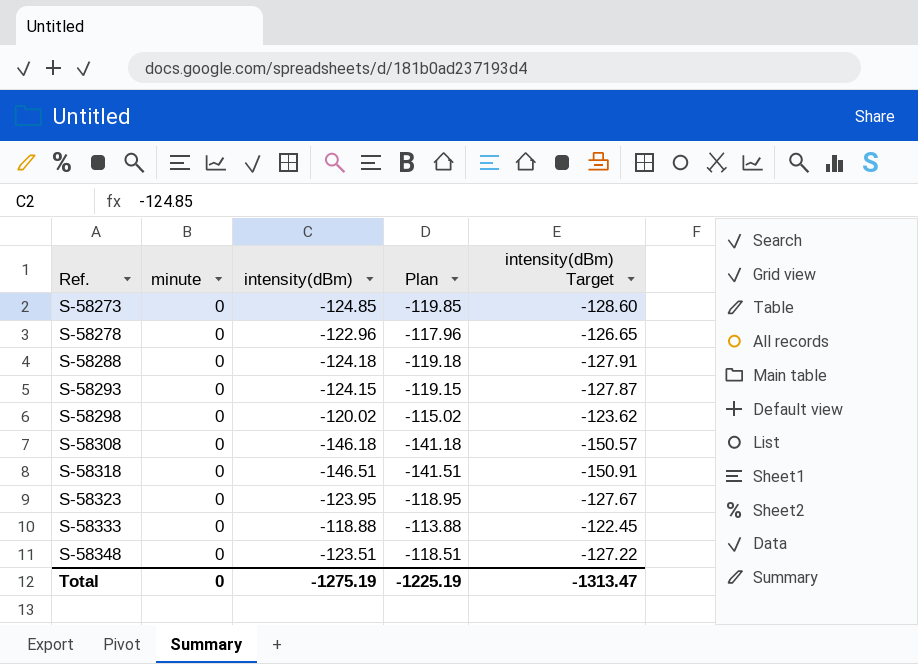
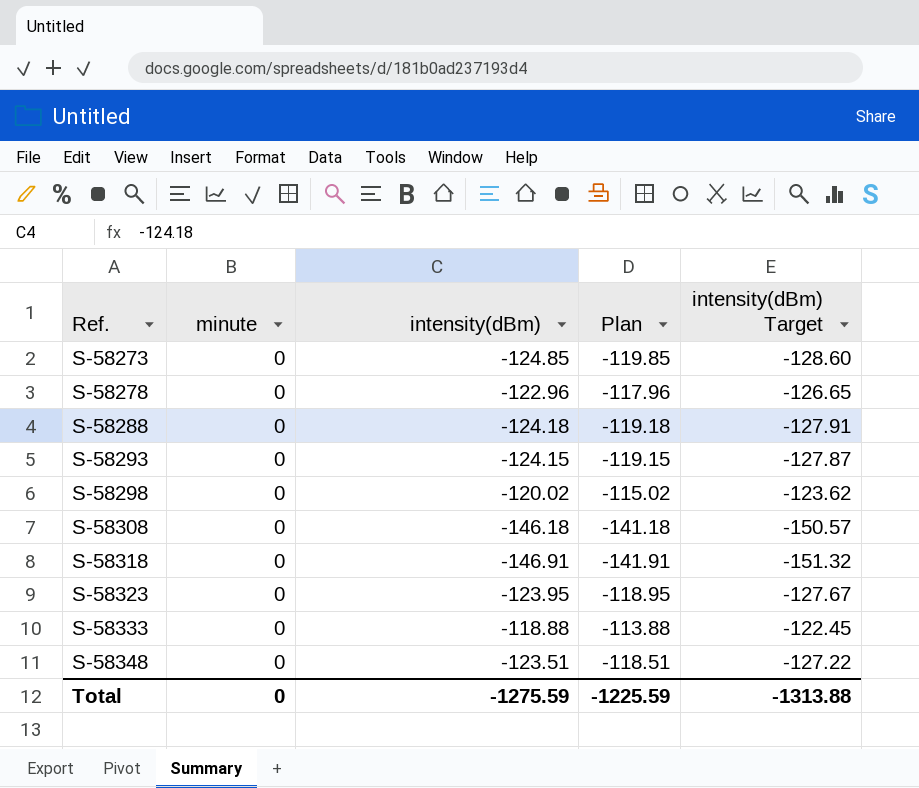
S-58318 | intensity(dBm): -146.51 -> -146.91
S-58318 | Plan: -141.51 -> -141.91
S-58318 | intensity(dBm) Target: -150.91 -> -151.32
Total | intensity(dBm): -1275.19 -> -1275.59
Total | Plan: -1225.19 -> -1225.59
Total | intensity(dBm) Target: -1313.47 -> -1313.88

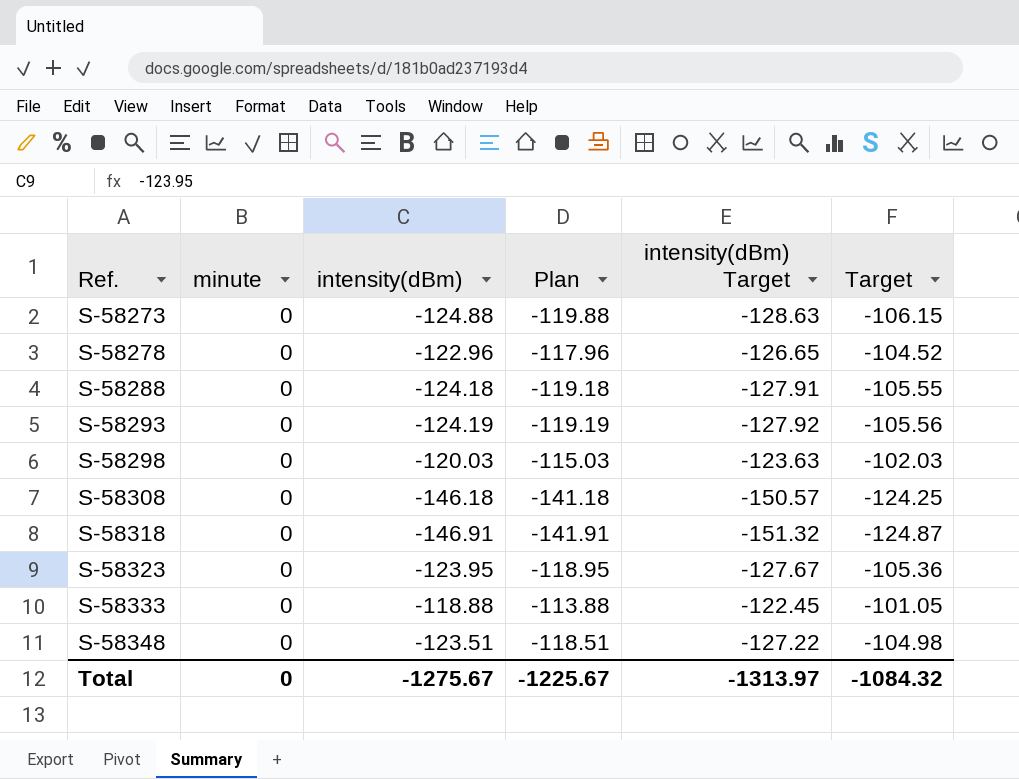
column Target | formula: none -> [intensity(dBm)] * 0.85
S-58273 | intensity(dBm): -124.85 -> -124.88
S-58273 | Plan: -119.85 -> -119.88
S-58273 | intensity(dBm) Target: -128.60 -> -128.63
S-58293 | intensity(dBm): -124.15 -> -124.19
S-58293 | Plan: -119.15 -> -119.19
S-58293 | intensity(dBm) Target: -127.87 -> -127.92
S-58298 | intensity(dBm): -120.02 -> -120.03
S-58298 | Plan: -115.02 -> -115.03
S-58298 | intensity(dBm) Target: -123.62 -> -123.63
Total | intensity(dBm): -1275.59 -> -1275.67
Total | Plan: -1225.59 -> -1225.67
Total | intensity(dBm) Target: -1313.88 -> -1313.97

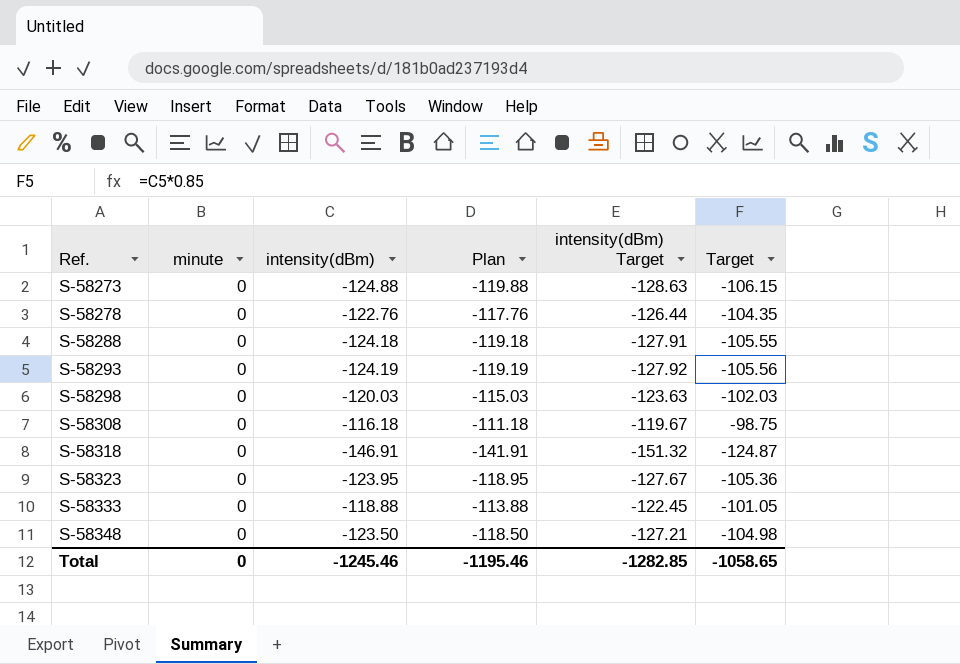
S-58278 | intensity(dBm): -122.96 -> -122.76
S-58278 | Plan: -117.96 -> -117.76
S-58278 | intensity(dBm) Target: -126.65 -> -126.44
S-58278 | Target: -104.52 -> -104.35
S-58308 | intensity(dBm): -146.18 -> -116.18
S-58308 | Plan: -141.18 -> -111.18
S-58308 | intensity(dBm) Target: -150.57 -> -119.67
S-58308 | Target: -124.25 -> -98.75
S-58348 | intensity(dBm): -123.51 -> -123.50
S-58348 | Plan: -118.51 -> -118.50
S-58348 | intensity(dBm) Target: -127.22 -> -127.21
Total | intensity(dBm): -1275.67 -> -1245.46
Total | Plan: -1225.67 -> -1195.46
Total | intensity(dBm) Target: -1313.97 -> -1282.85
Total | Target: -1084.32 -> -1058.65

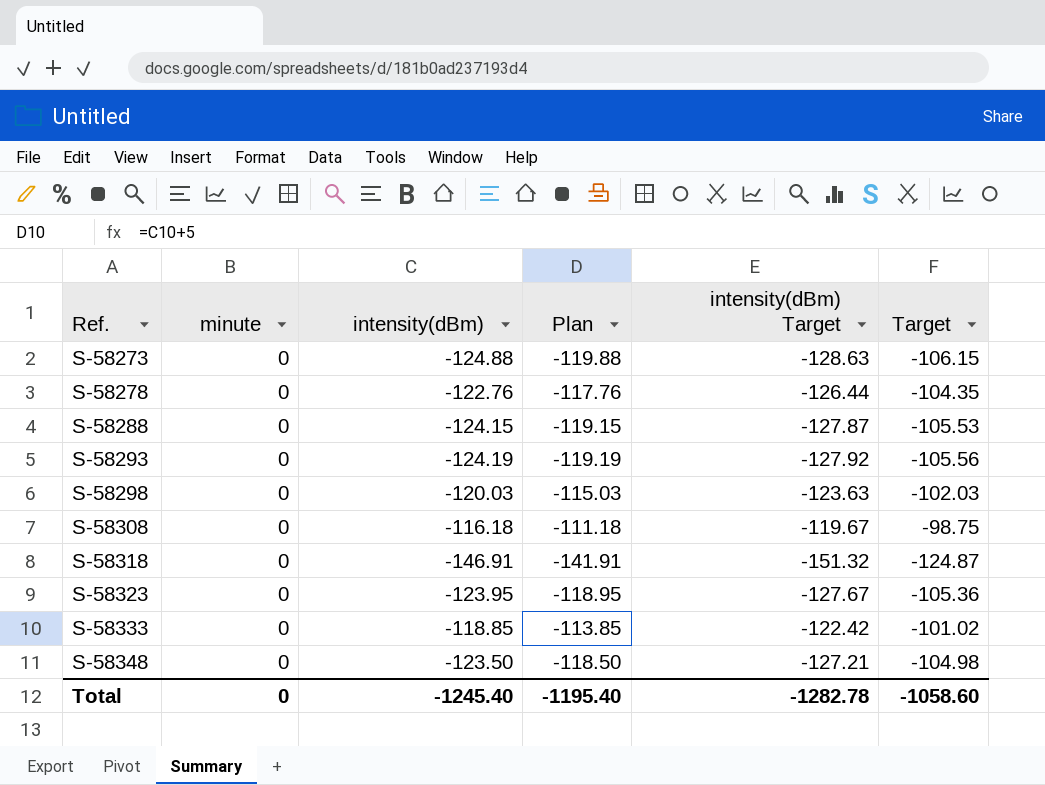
S-58288 | intensity(dBm): -124.18 -> -124.15
S-58288 | Plan: -119.18 -> -119.15
S-58288 | intensity(dBm) Target: -127.91 -> -127.87
S-58288 | Target: -105.55 -> -105.53
S-58333 | intensity(dBm): -118.88 -> -118.85
S-58333 | Plan: -113.88 -> -113.85
S-58333 | intensity(dBm) Target: -122.45 -> -122.42
S-58333 | Target: -101.05 -> -101.02
Total | intensity(dBm): -1245.46 -> -1245.40
Total | Plan: -1195.46 -> -1195.40
Total | intensity(dBm) Target: -1282.85 -> -1282.78
Total | Target: -1058.65 -> -1058.60

